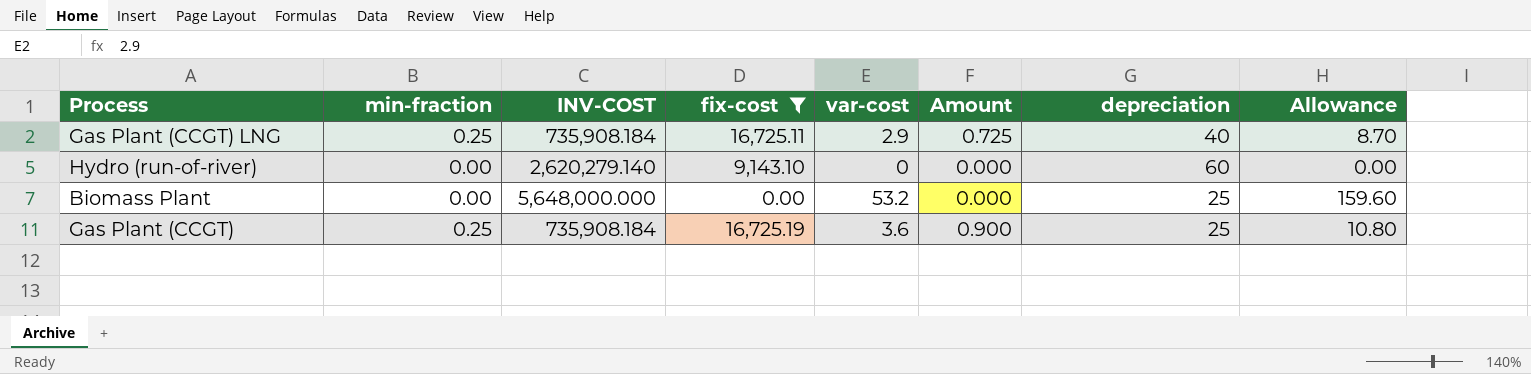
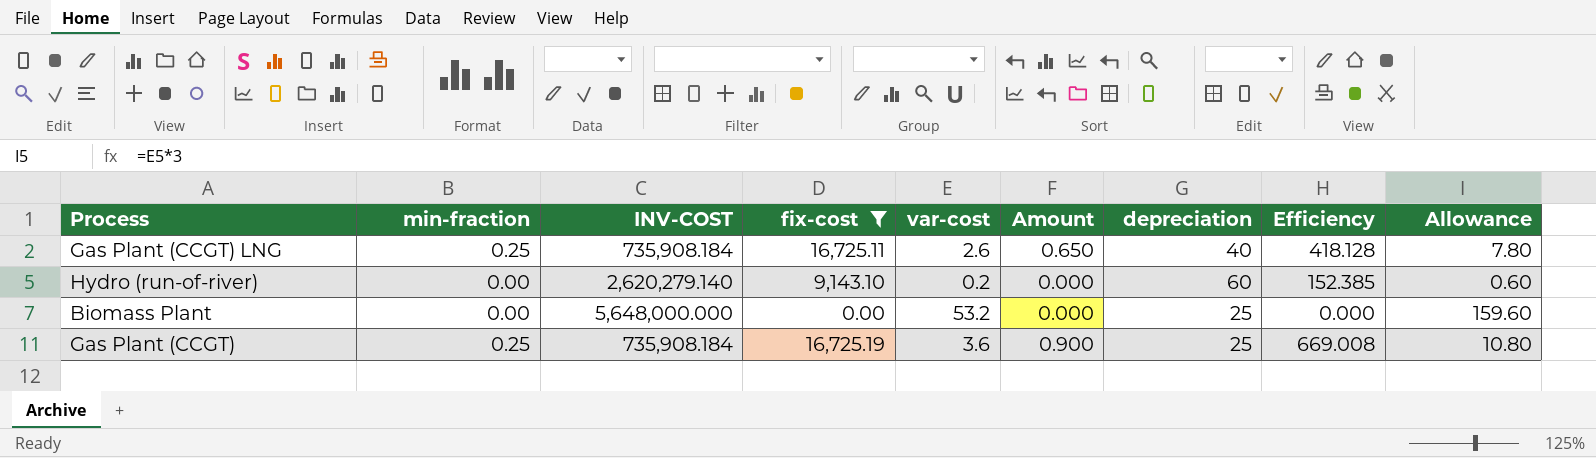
column Efficiency | formula: none -> [fix-cost] / [depreciation]
Gas Plant (CCGT) LNG | var-cost: 2.9 -> 2.6
Gas Plant (CCGT) LNG | Amount: 0.725 -> 0.650
Gas Plant (CCGT) LNG | Allowance: 8.70 -> 7.80
Hydro (run-of-river) | var-cost: 0 -> 0.2
Hydro (run-of-river) | Allowance: 0.00 -> 0.60

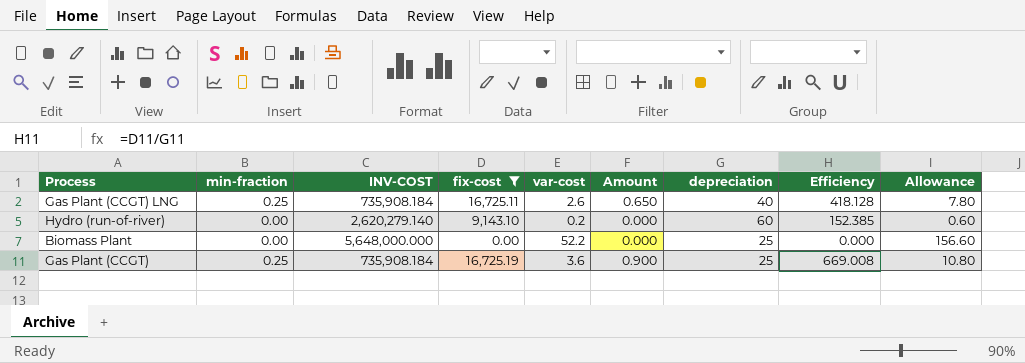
Biomass Plant | var-cost: 53.2 -> 52.2
Biomass Plant | Allowance: 159.60 -> 156.60

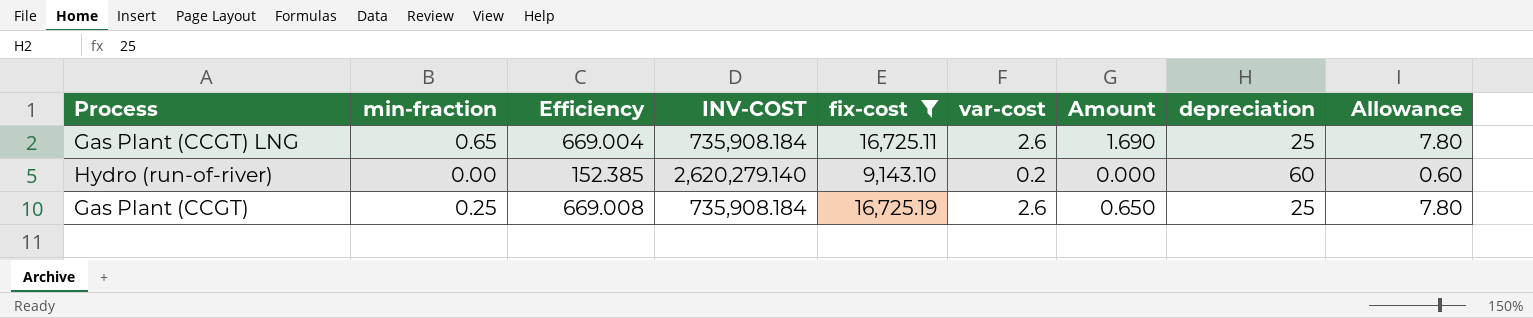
column Efficiency | position: 8 -> 3
row Biomass Plant: 0.00 | 5,648,000.000 | 0.00 | 52.2 | 0.000 | 25 | 0.000 | 156.60 -> none
Gas Plant (CCGT) LNG | min-fraction: 0.25 -> 0.65
Gas Plant (CCGT) LNG | Efficiency: 418.128 -> 669.004
Gas Plant (CCGT) LNG | Amount: 0.650 -> 1.690
Gas Plant (CCGT) LNG | depreciation: 40 -> 25
Gas Plant (CCGT) | var-cost: 3.6 -> 2.6
Gas Plant (CCGT) | Amount: 0.900 -> 0.650
Gas Plant (CCGT) | Allowance: 10.80 -> 7.80

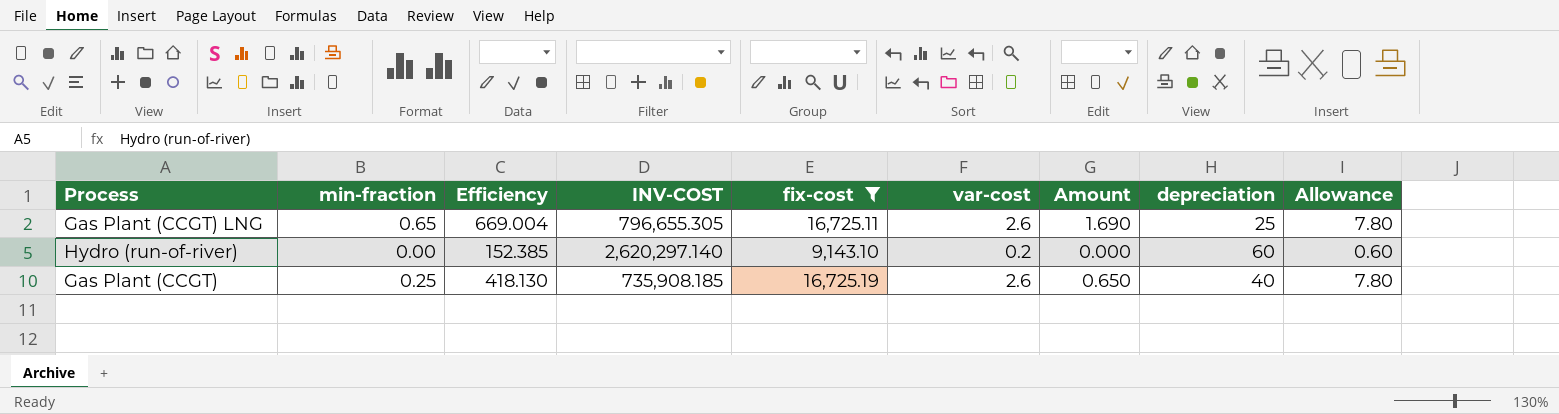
Gas Plant (CCGT) LNG | INV-COST: 735,908.184 -> 796,655.305
Hydro (run-of-river) | INV-COST: 2,620,279.140 -> 2,620,297.140
Gas Plant (CCGT) | Efficiency: 669.008 -> 418.130
Gas Plant (CCGT) | INV-COST: 735,908.184 -> 735,908.185
Gas Plant (CCGT) | depreciation: 25 -> 40

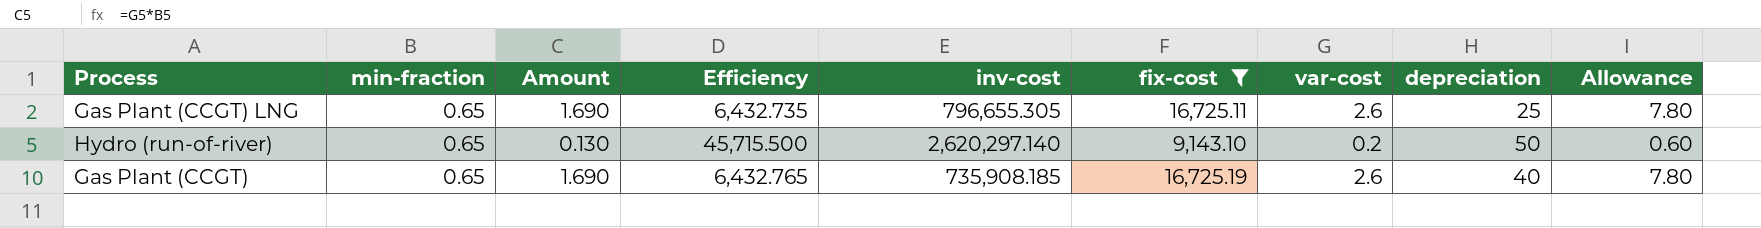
column Amount | position: 7 -> 3
column Efficiency | formula: [fix-cost] / [depreciation] -> [fix-cost] / [var-cost]
column name: INV-COST -> inv-cost
Hydro (run-of-river) | min-fraction: 0.00 -> 0.65
Hydro (run-of-river) | Amount: 0.000 -> 0.130
Hydro (run-of-river) | depreciation: 60 -> 50
Gas Plant (CCGT) | min-fraction: 0.25 -> 0.65
Gas Plant (CCGT) | Amount: 0.650 -> 1.690

